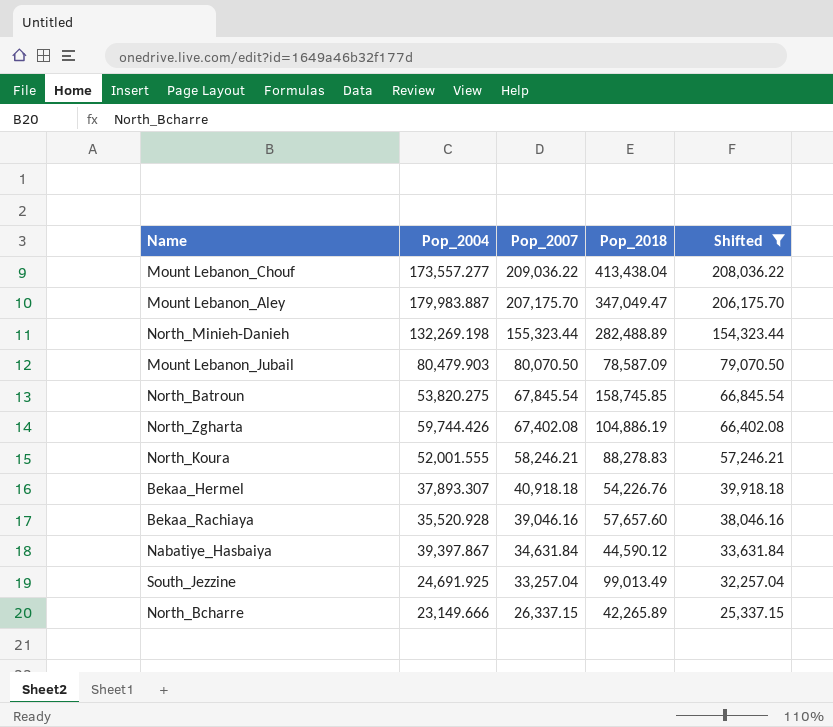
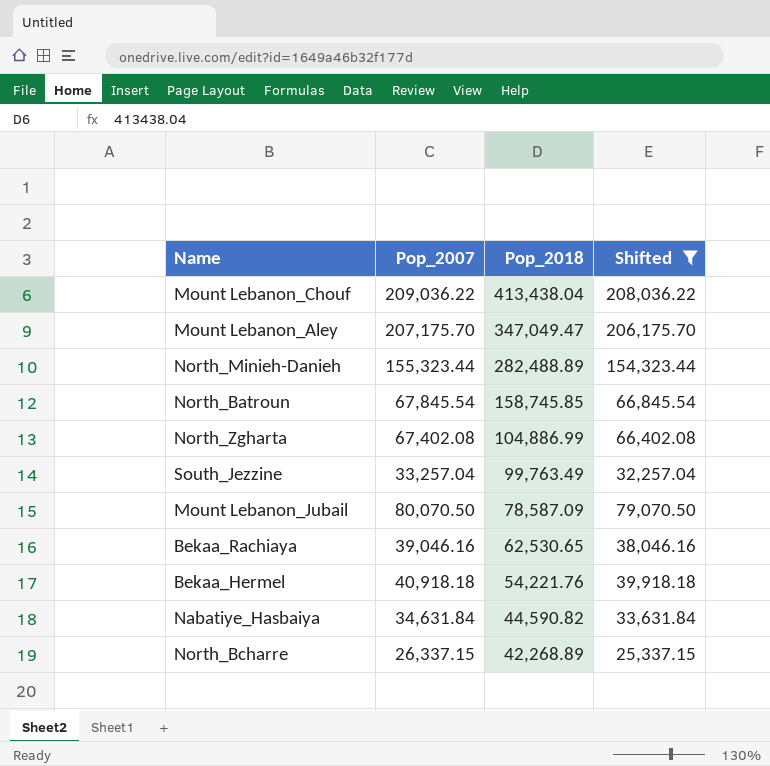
row order: Pop_2007 descending -> Pop_2018 descending
column Pop_2004 | position: 2 -> none
row North_Koura: 52,001.555 | 58,246.21 | 88,278.83 | 57,246.21 -> none
North_Zgharta | Pop_2018: 104,886.19 -> 104,886.99
South_Jezzine | Pop_2018: 99,013.49 -> 99,763.49
Bekaa_Rachiaya | Pop_2018: 57,657.60 -> 62,530.65
Bekaa_Hermel | Pop_2018: 54,226.76 -> 54,221.76
Nabatiye_Hasbaiya | Pop_2018: 44,590.12 -> 44,590.82
North_Bcharre | Pop_2018: 42,265.89 -> 42,268.89

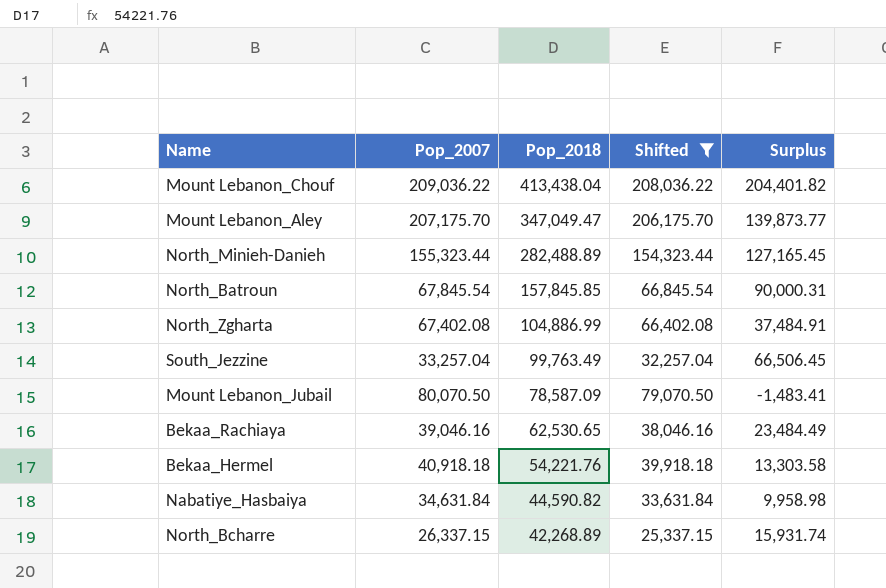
column Surplus | formula: none -> [Pop_2018] - [Pop_2007]
North_Batroun | Pop_2018: 158,745.85 -> 157,845.85

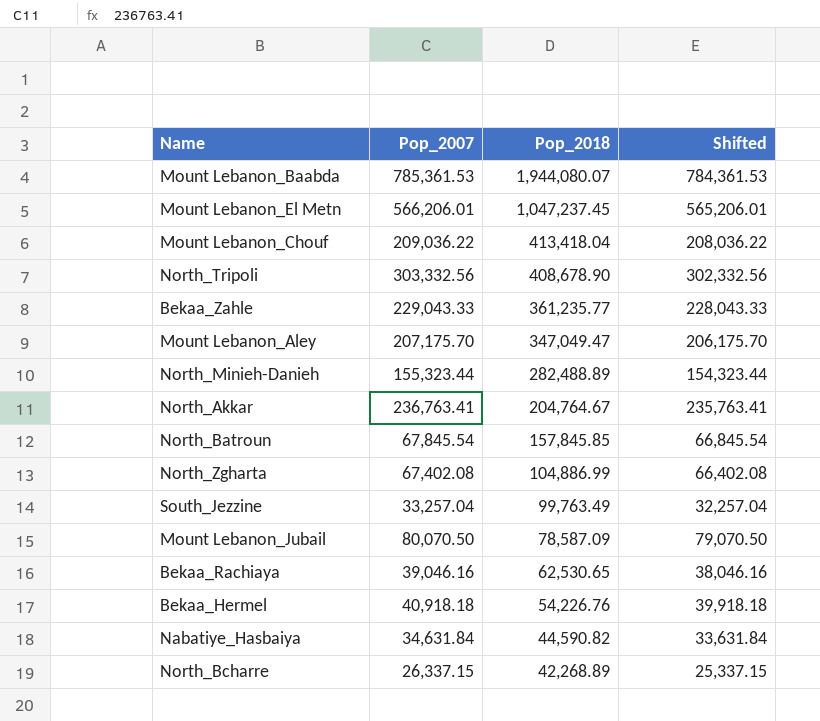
filter: Shifted <= 208,036.22 -> none
column Surplus | formula: [Pop_2018] - [Pop_2007] -> none
Mount Lebanon_Chouf | Pop_2018: 413,438.04 -> 413,418.04
Bekaa_Hermel | Pop_2018: 54,221.76 -> 54,226.76

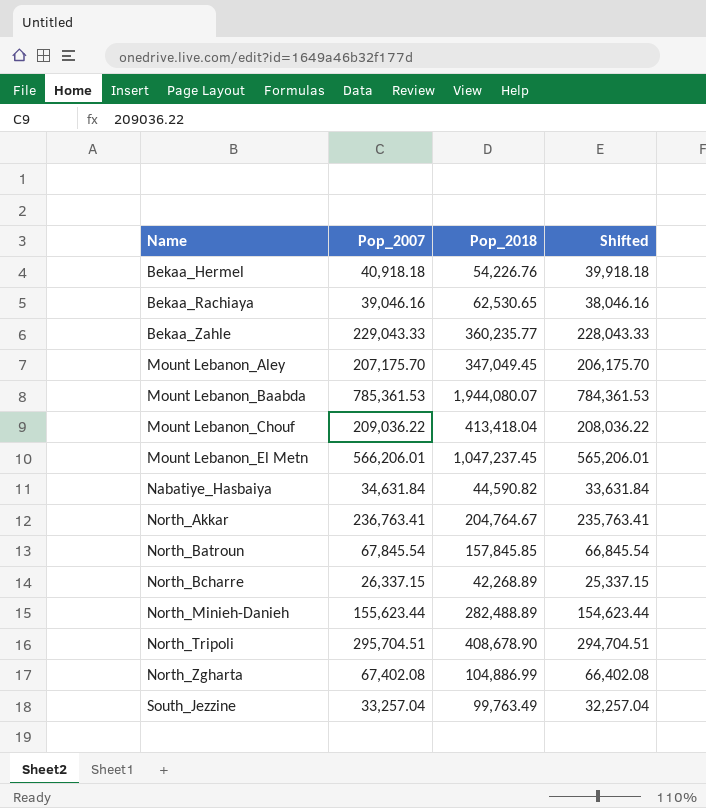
row order: Pop_2018 descending -> Name ascending
row Mount Lebanon_Jubail: 80,070.50 | 78,587.09 | 79,070.50 -> none
Bekaa_Zahle | Pop_2018: 361,235.77 -> 360,235.77
Mount Lebanon_Aley | Pop_2018: 347,049.47 -> 347,049.45
North_Minieh-Danieh | Pop_2007: 155,323.44 -> 155,623.44
North_Minieh-Danieh | Shifted: 154,323.44 -> 154,623.44
North_Tripoli | Pop_2007: 303,332.56 -> 295,704.51
North_Tripoli | Shifted: 302,332.56 -> 294,704.51

